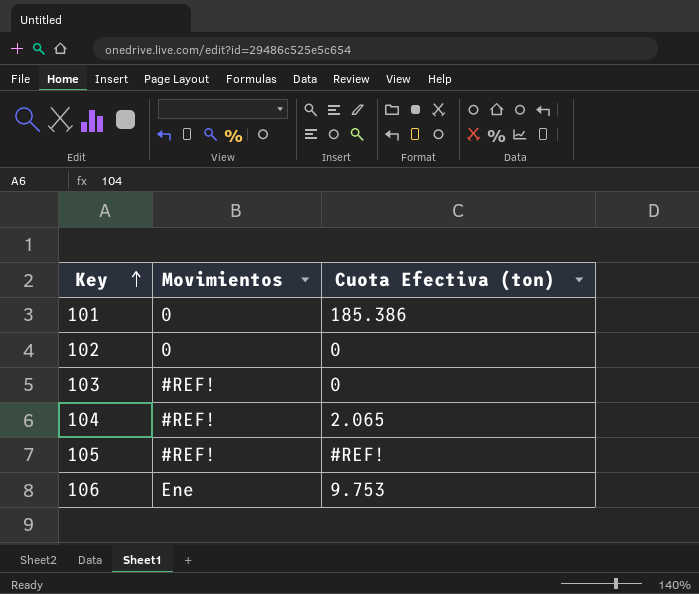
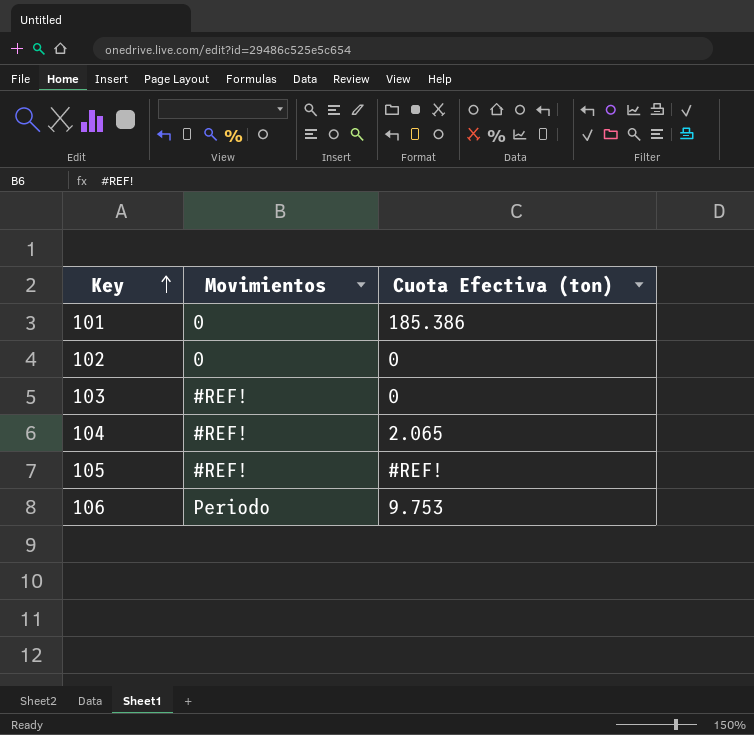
106 | Movimientos: Ene -> Periodo

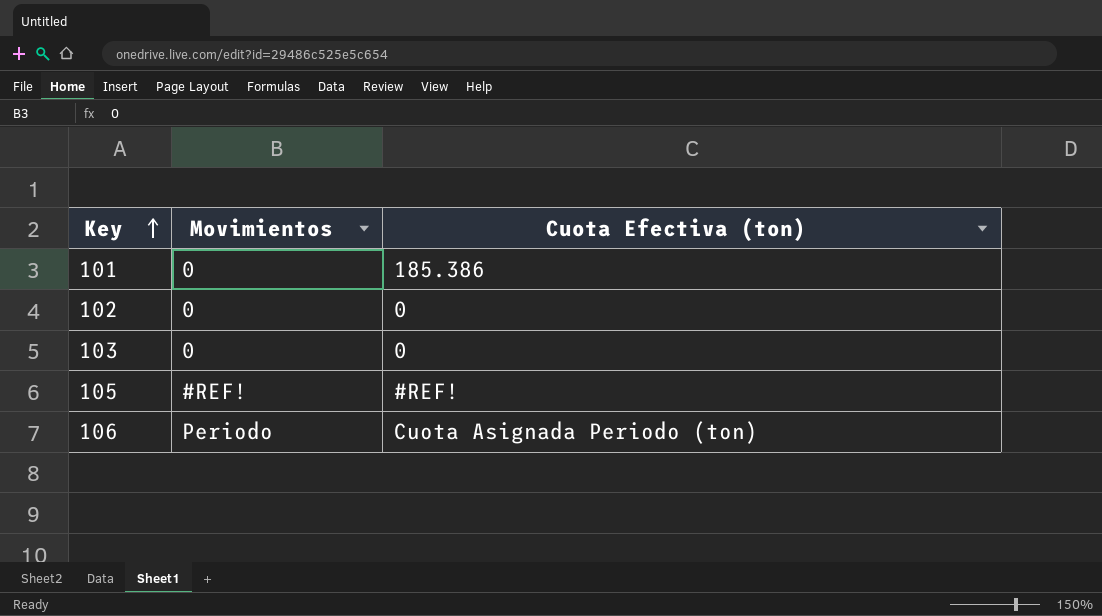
row 104: #REF! | 2.065 -> none
103 | Movimientos: #REF! -> 0
106 | Cuota Efectiva (ton): 9.753 -> Cuota Asignada Periodo (ton)

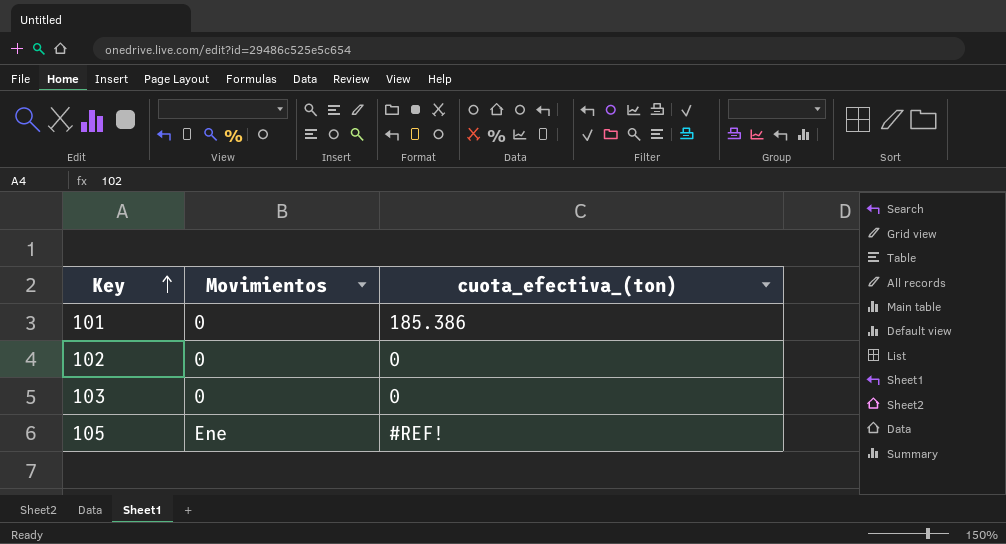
column name: Cuota Efectiva (ton) -> cuota_efectiva_(ton)
row 106: Periodo | Cuota Asignada Periodo (ton) -> none
105 | Movimientos: #REF! -> Ene

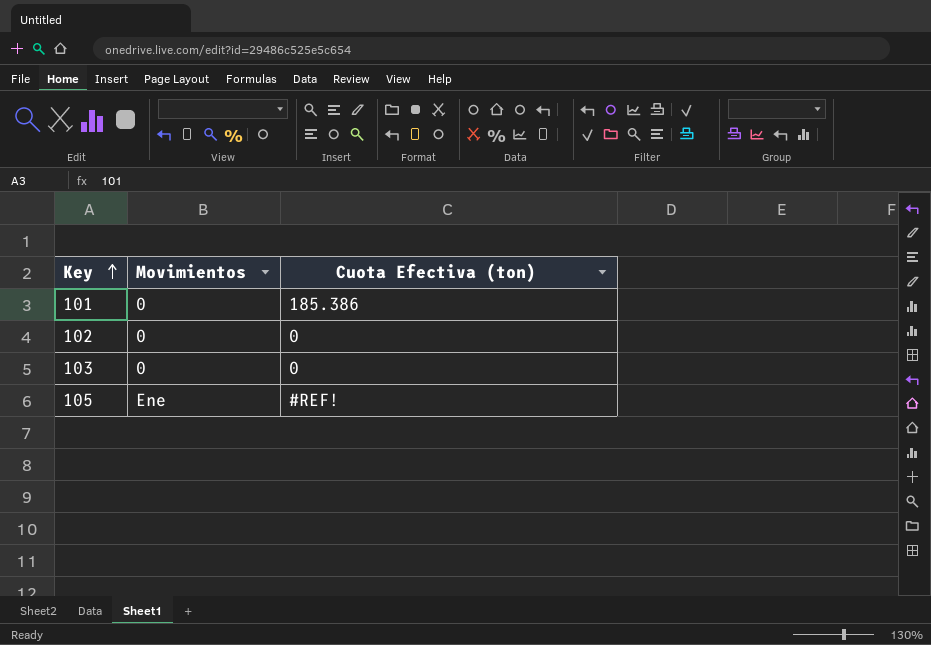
column name: cuota_efectiva_(ton) -> Cuota Efectiva (ton)

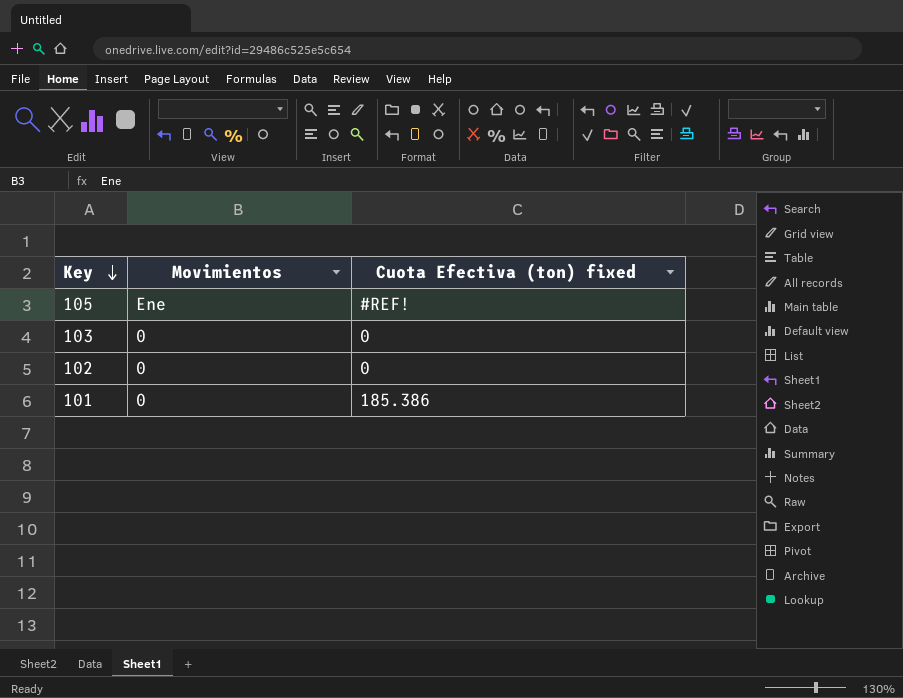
row order: Key ascending -> Key descending
column name: Cuota Efectiva (ton) -> Cuota Efectiva (ton) fixed

